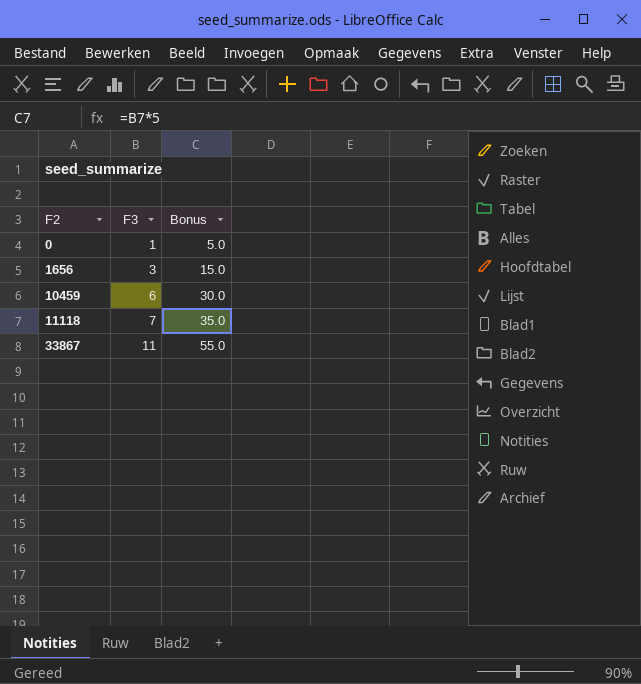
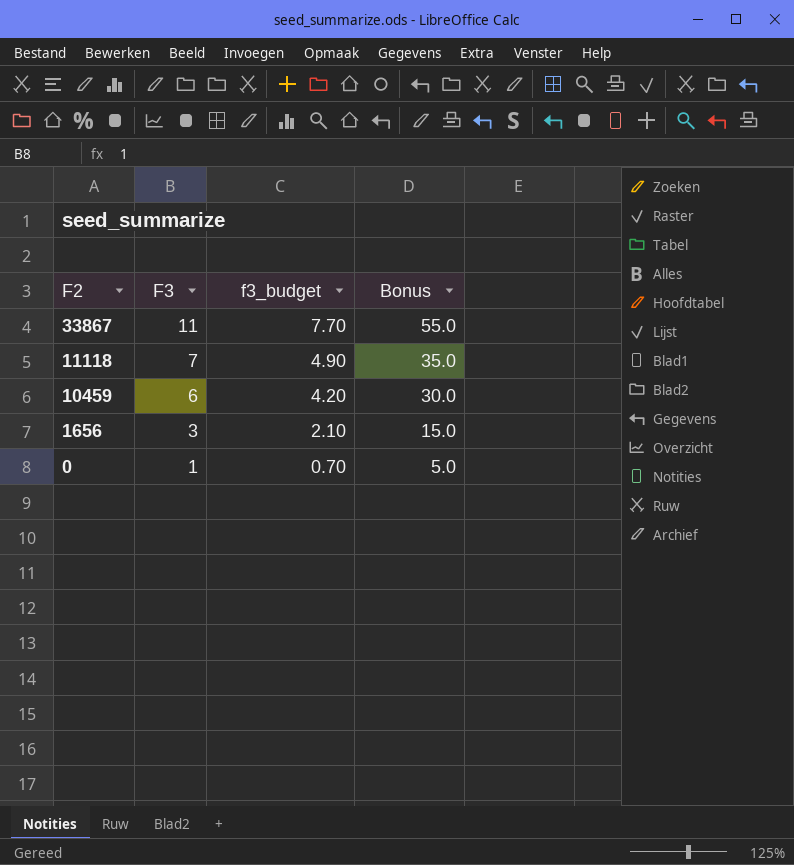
row order: F2 ascending -> F2 descending
column f3_budget | formula: none -> [F3] * 0.7

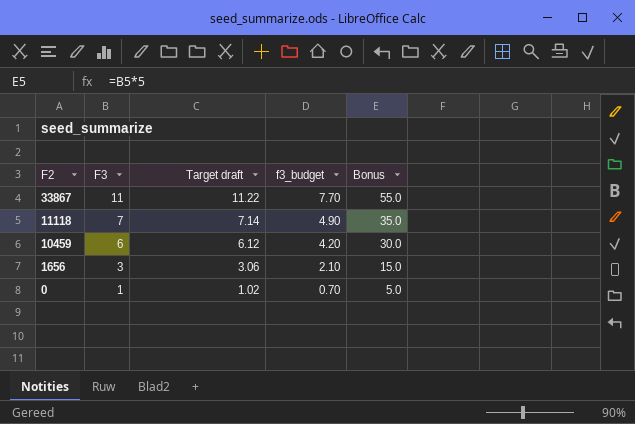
column Target draft | formula: none -> [F3] * 1.02

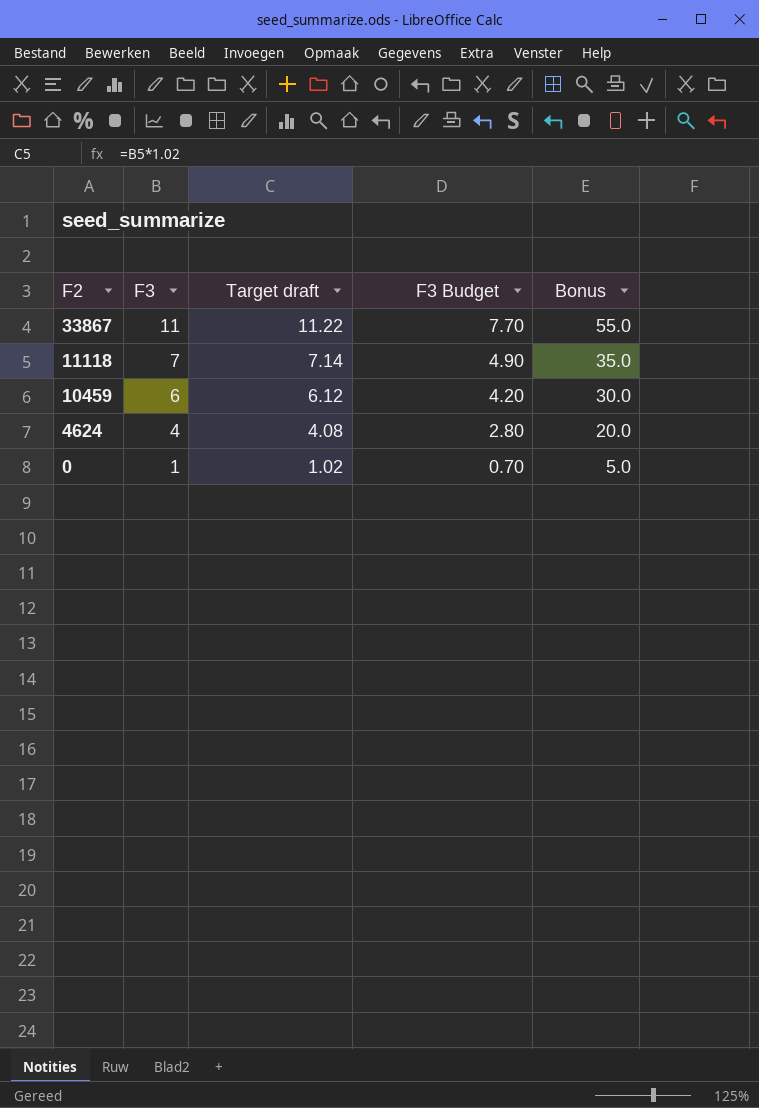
column name: f3_budget -> F3 Budget
row 1656: 3 | 3.06 | 2.10 | 15.0 -> none
row 4624: none -> 4 | 4.08 | 2.80 | 20.0

